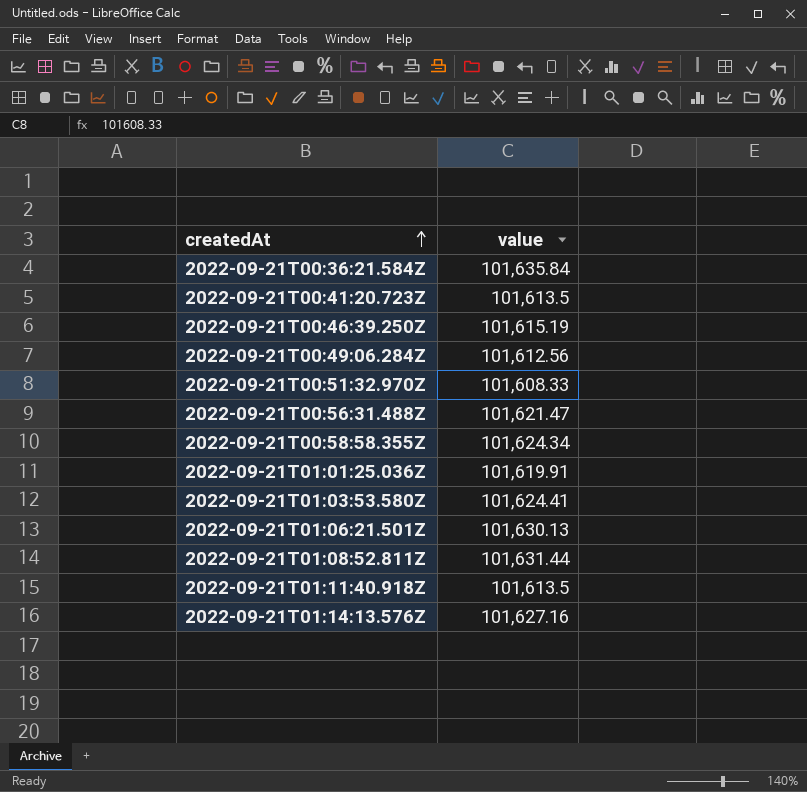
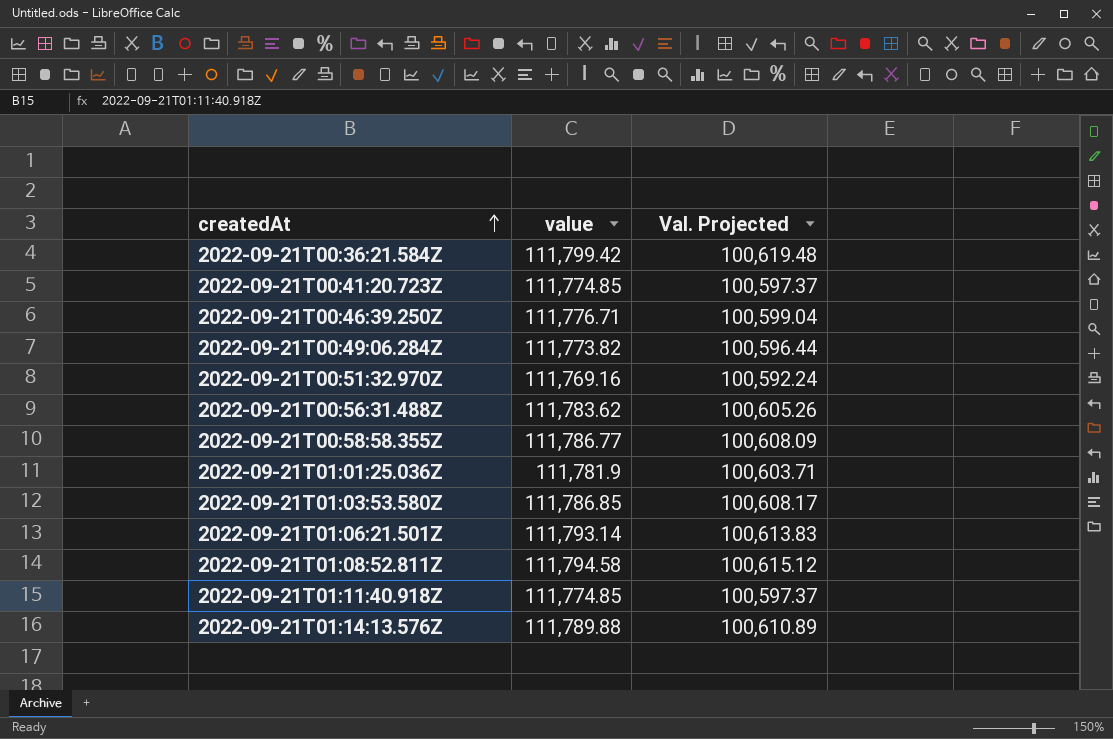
column Val. Projected | formula: none -> [value] * 0.9
2022-09-21T00:36:21.584Z | value: 101,635.84 -> 111,799.42
2022-09-21T00:41:20.723Z | value: 101,613.5 -> 111,774.85
2022-09-21T00:46:39.250Z | value: 101,615.19 -> 111,776.71
2022-09-21T00:49:06.284Z | value: 101,612.56 -> 111,773.82
2022-09-21T00:51:32.970Z | value: 101,608.33 -> 111,769.16
2022-09-21T00:56:31.488Z | value: 101,621.47 -> 111,783.62
2022-09-21T00:58:58.355Z | value: 101,624.34 -> 111,786.77
2022-09-21T01:01:25.036Z | value: 101,619.91 -> 111,781.9
2022-09-21T01:03:53.580Z | value: 101,624.41 -> 111,786.85
2022-09-21T01:06:21.501Z | value: 101,630.13 -> 111,793.14
2022-09-21T01:08:52.811Z | value: 101,631.44 -> 111,794.58
2022-09-21T01:11:40.918Z | value: 101,613.5 -> 111,774.85
2022-09-21T01:14:13.576Z | value: 101,627.16 -> 111,789.88

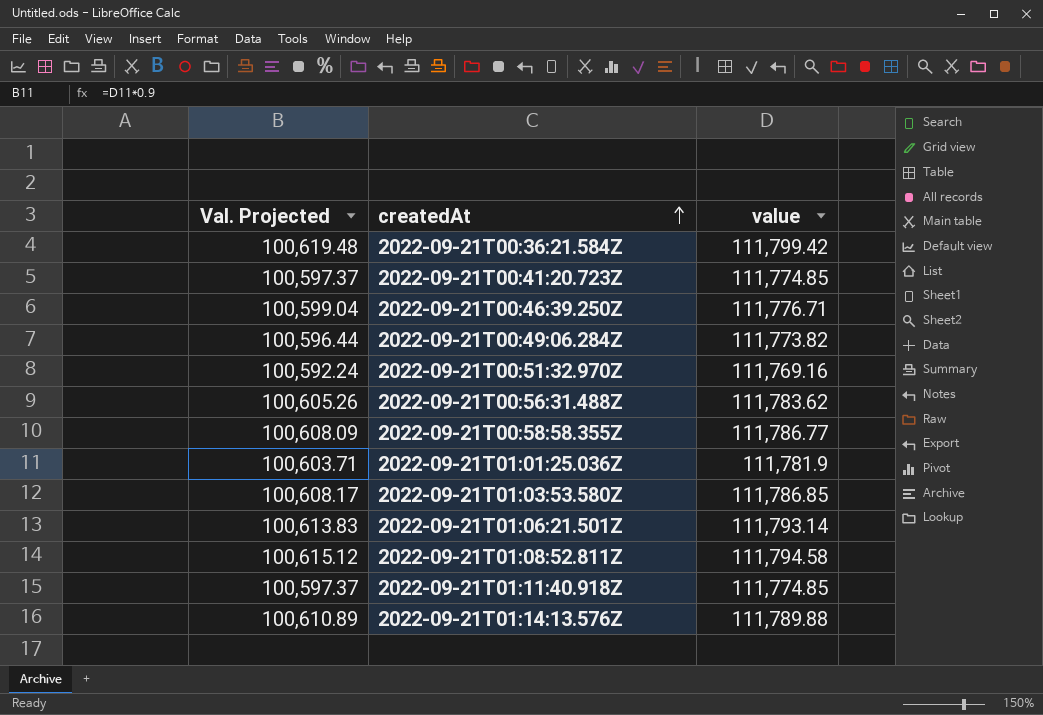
column Val. Projected | position: 3 -> 1

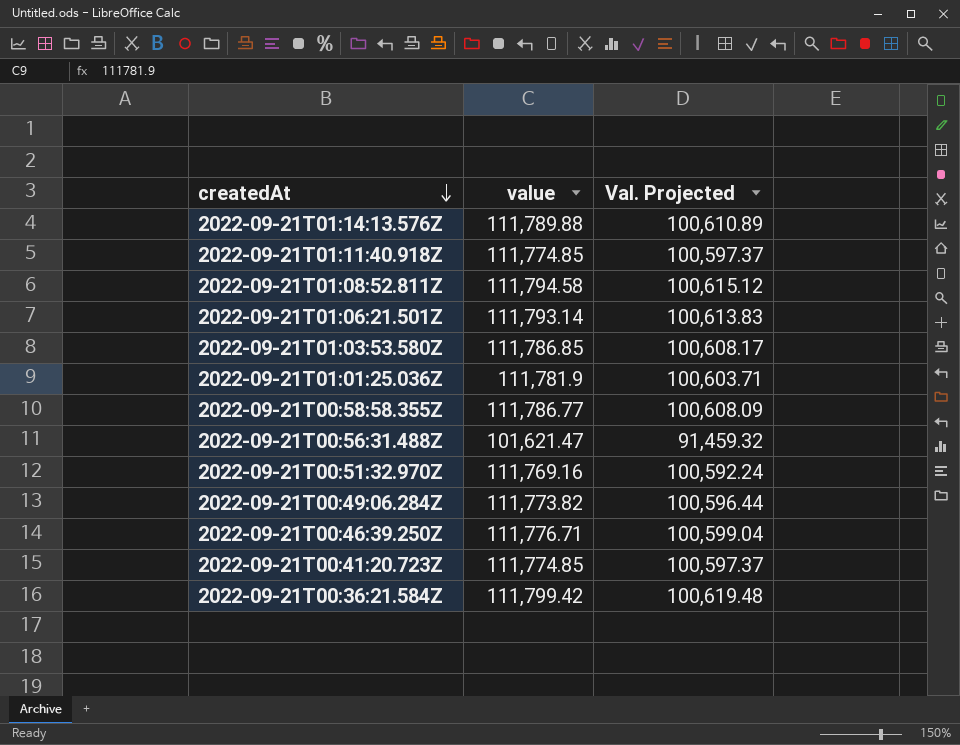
row order: createdAt ascending -> createdAt descending
column Val. Projected | position: 1 -> 3
2022-09-21T00:56:31.488Z | value: 111,783.62 -> 101,621.47
2022-09-21T00:56:31.488Z | Val. Projected: 100,605.26 -> 91,459.32

